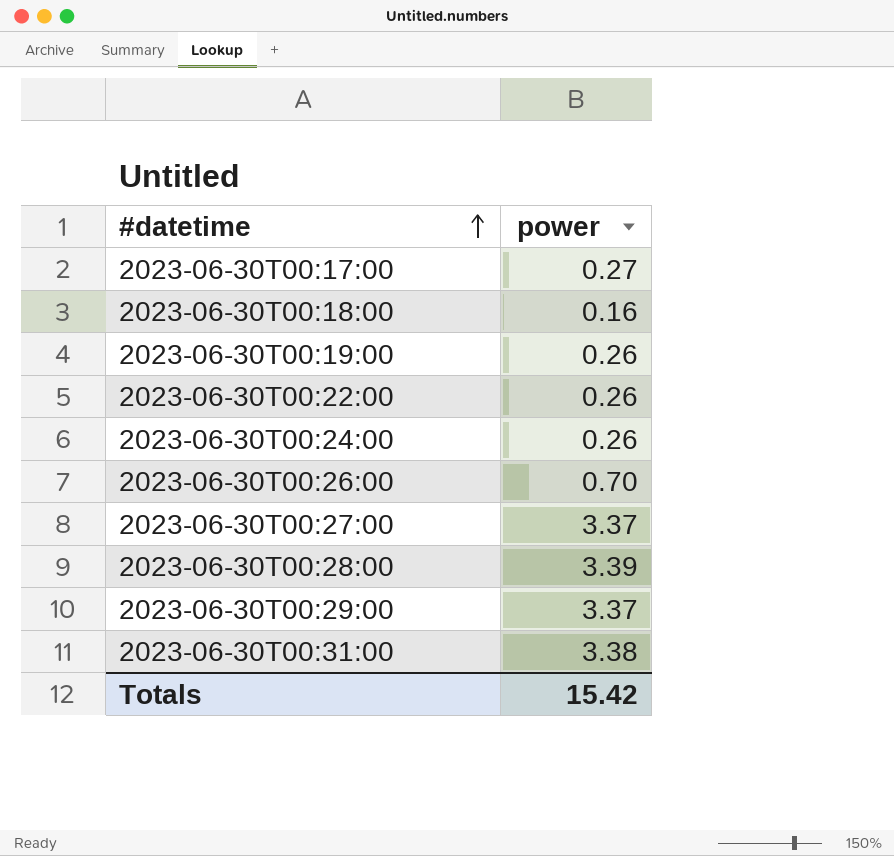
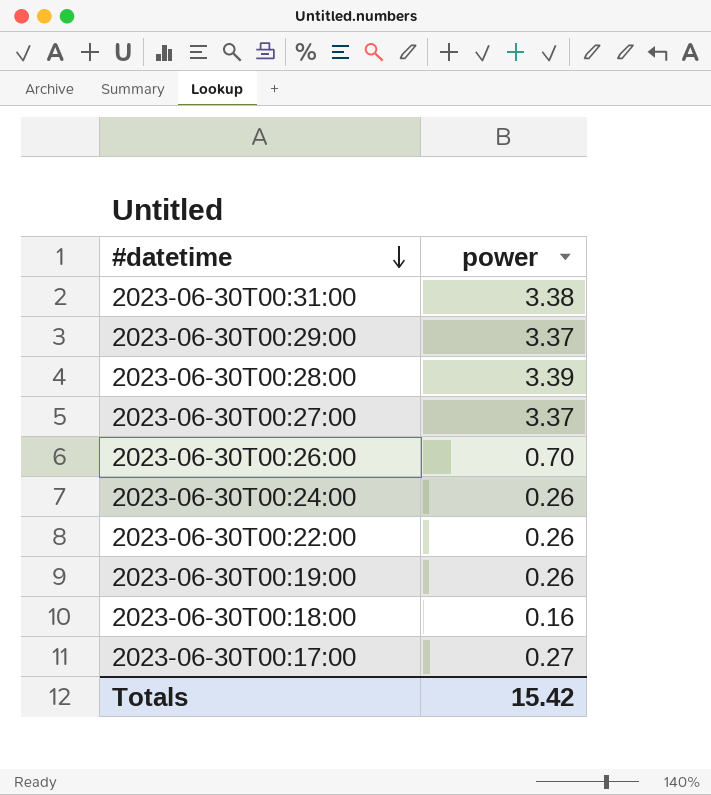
row order: #datetime ascending -> #datetime descending

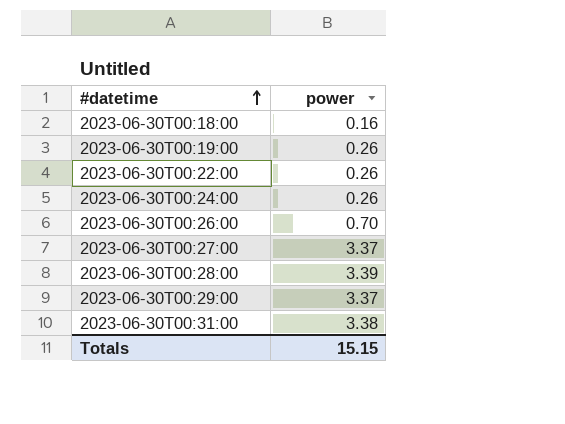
row order: #datetime descending -> #datetime ascending
row 2023-06-30T00:17:00: 0.27 -> none
Totals | power: 15.42 -> 15.15

